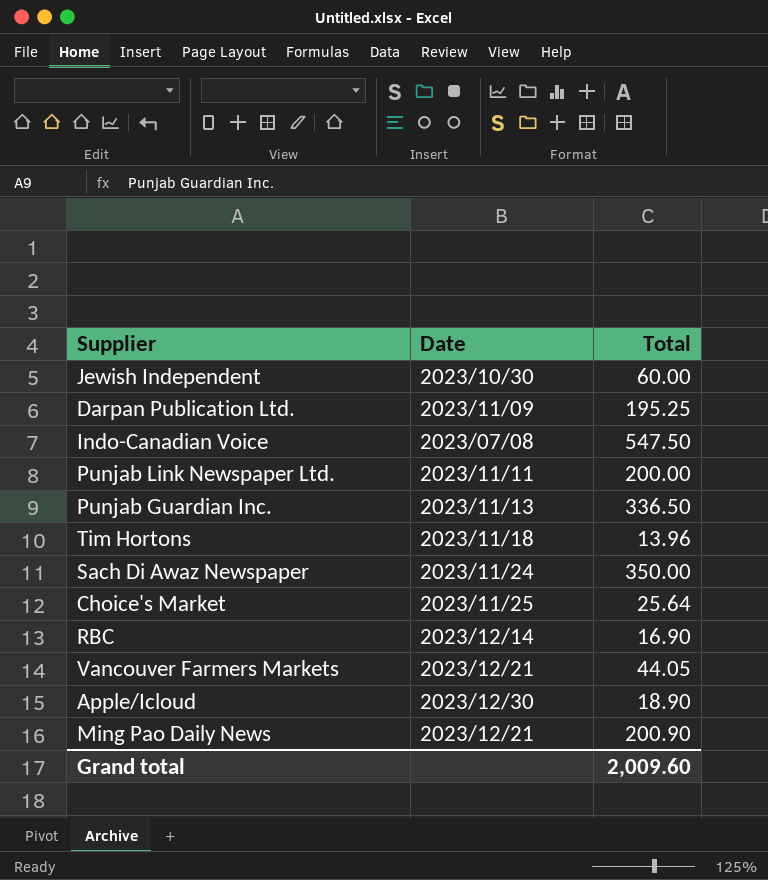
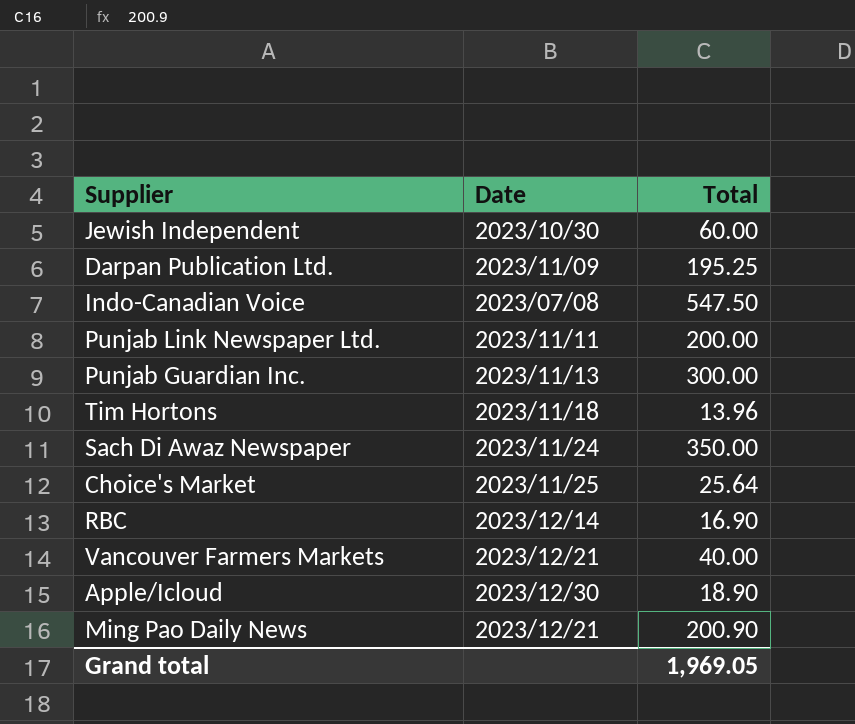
Punjab Guardian Inc. | Total: 336.50 -> 300.00
Vancouver Farmers Markets | Total: 44.05 -> 40.00
Grand total | Total: 2,009.60 -> 1,969.05

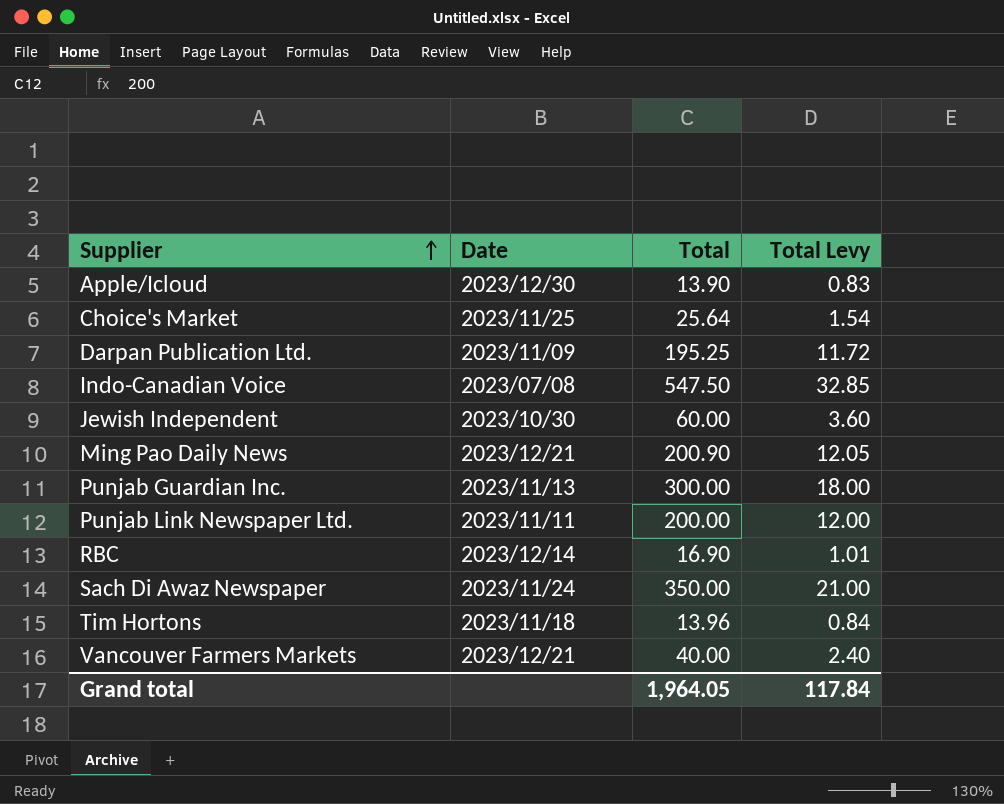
row order: none -> Supplier ascending
column Total Levy | formula: none -> [Total] * 0.06
Apple/Icloud | Total: 18.90 -> 13.90
Grand total | Total: 1,969.05 -> 1,964.05

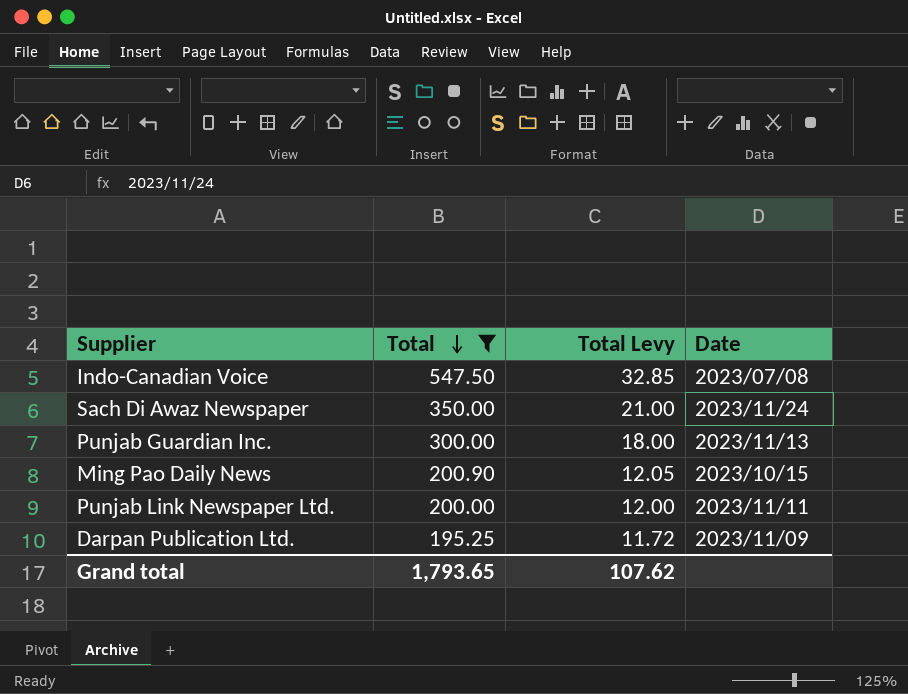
filter: none -> Total >= 195.25
row order: Supplier ascending -> Total descending
column Date | position: 2 -> 4
Ming Pao Daily News | Date: 2023/12/21 -> 2023/10/15
Grand total | Total: 1,964.05 -> 1,793.65
Grand total | Total Levy: 117.84 -> 107.62

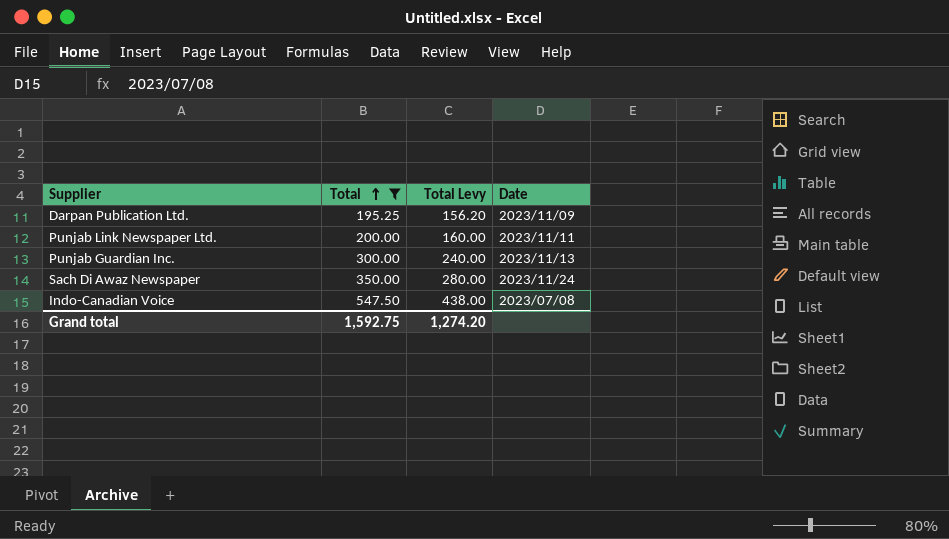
row order: Total descending -> Total ascending
column Total Levy | formula: [Total] * 0.06 -> [Total] * 0.8
row Ming Pao Daily News: 200.90 | 12.05 | 2023/10/15 -> none
Grand total | Total: 1,793.65 -> 1,592.75
Grand total | Total Levy: 107.62 -> 1,274.20

